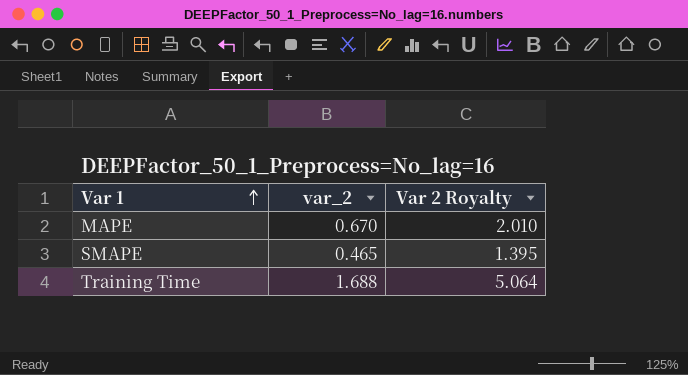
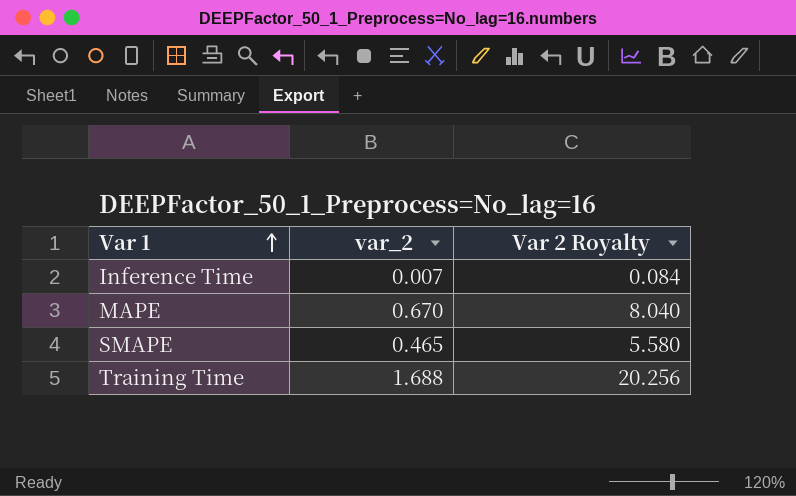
column Var 2 Royalty | formula: [var_2] * 3 -> [var_2] * 12
row Inference Time: none -> 0.007 | 0.084

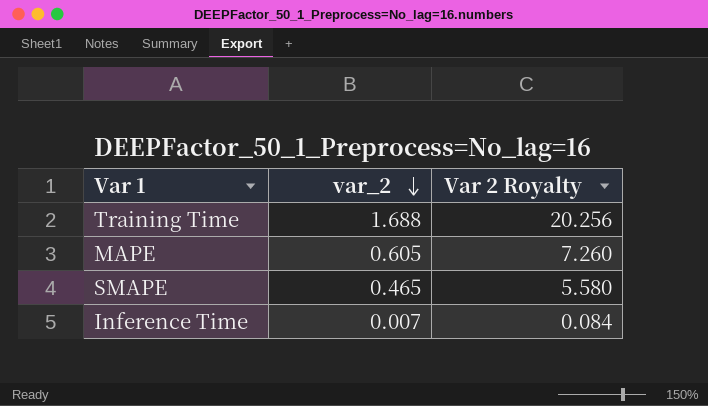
row order: Var 1 ascending -> var_2 descending
MAPE | var_2: 0.670 -> 0.605
MAPE | Var 2 Royalty: 8.040 -> 7.260

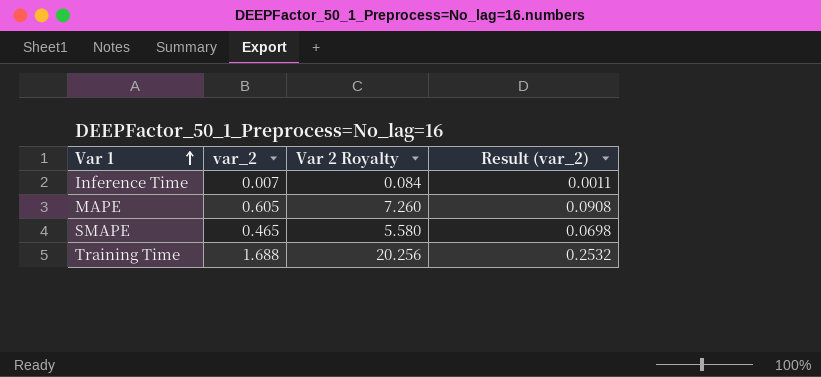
row order: var_2 descending -> Var 1 ascending
column Result (var_2) | formula: none -> [var_2] * 0.15

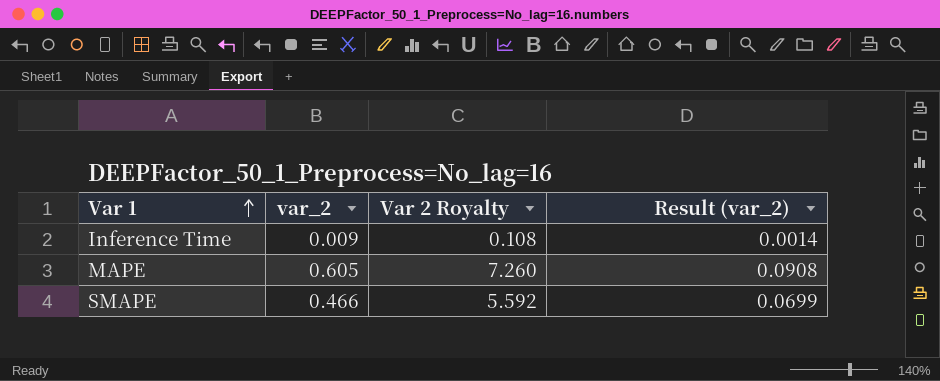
row Training Time: 1.688 | 20.256 | 0.2532 -> none
Inference Time | var_2: 0.007 -> 0.009
Inference Time | Var 2 Royalty: 0.084 -> 0.108
Inference Time | Result (var_2): 0.0011 -> 0.0014
SMAPE | var_2: 0.465 -> 0.466
SMAPE | Var 2 Royalty: 5.580 -> 5.592
SMAPE | Result (var_2): 0.0698 -> 0.0699

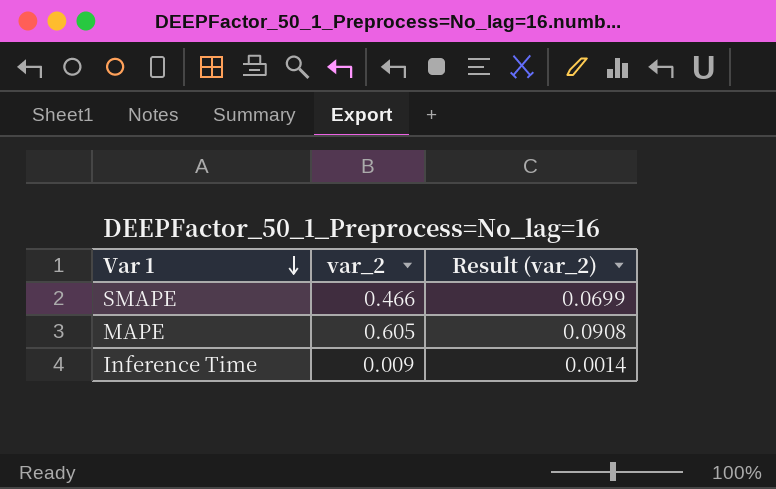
row order: Var 1 ascending -> Var 1 descending
column Var 2 Royalty | formula: [var_2] * 12 -> none

